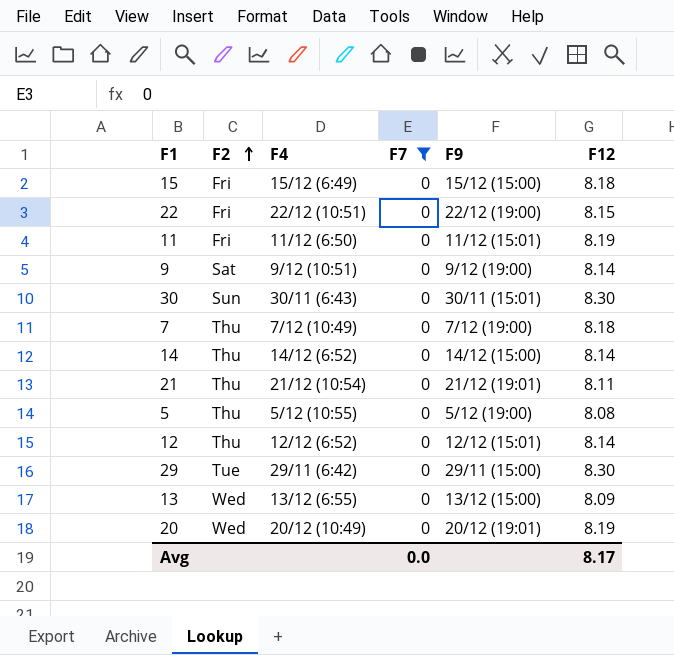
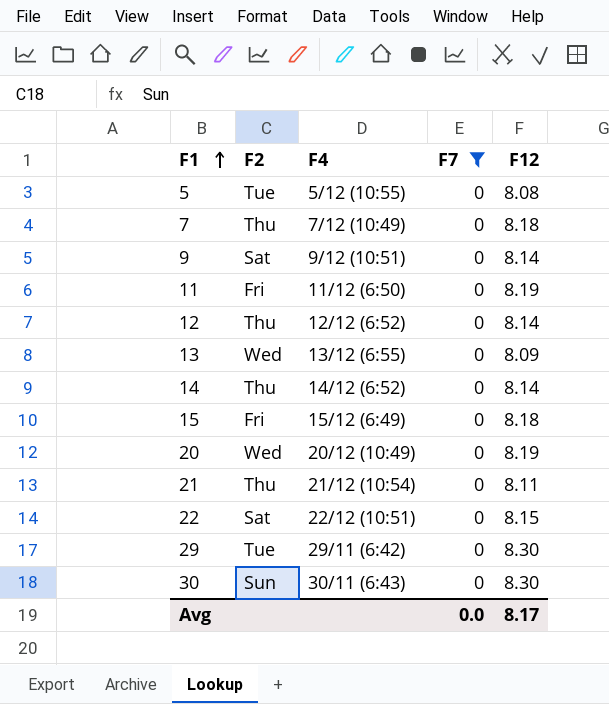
row order: F2 ascending -> F1 ascending
column F9 | position: 5 -> none
5 | F2: Thu -> Tue
22 | F2: Fri -> Sat

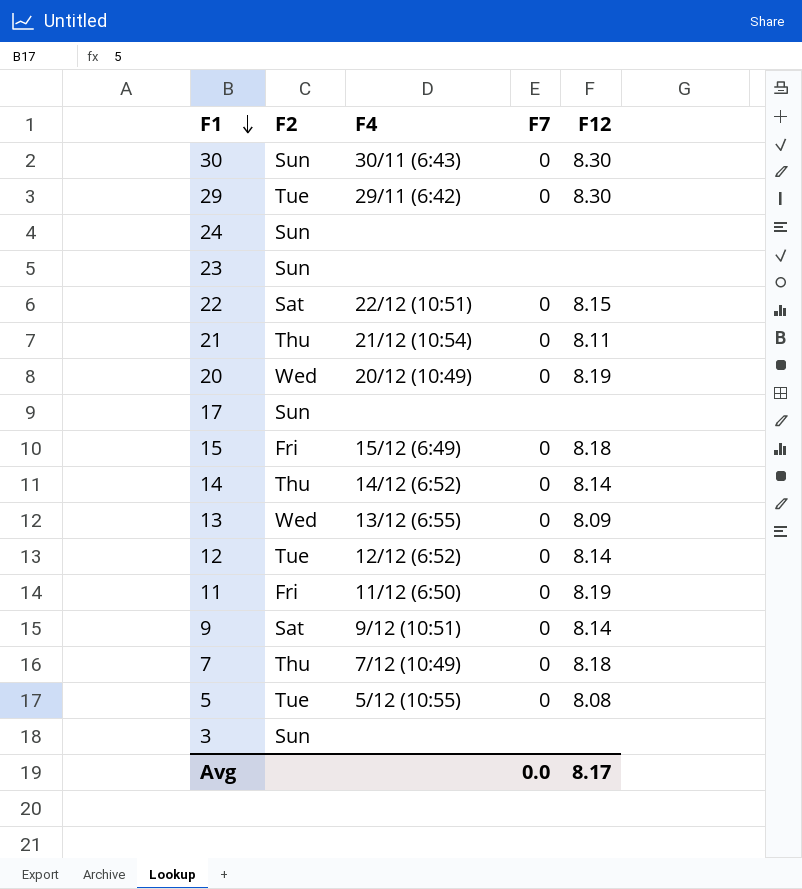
filter: F7 = 0 -> none
row order: F1 ascending -> F1 descending
12 | F2: Thu -> Tue

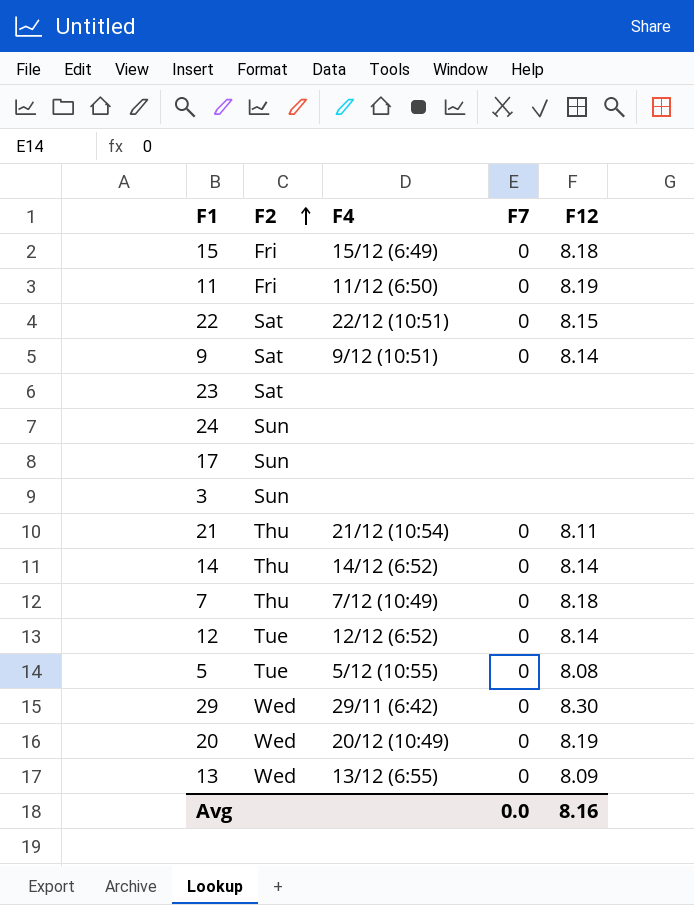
row order: F1 descending -> F2 ascending
row 30: Sun | 30/11 (6:43) | 0 | 8.30 -> none
23 | F2: Sun -> Sat
29 | F2: Tue -> Wed
Avg | F12: 8.17 -> 8.16

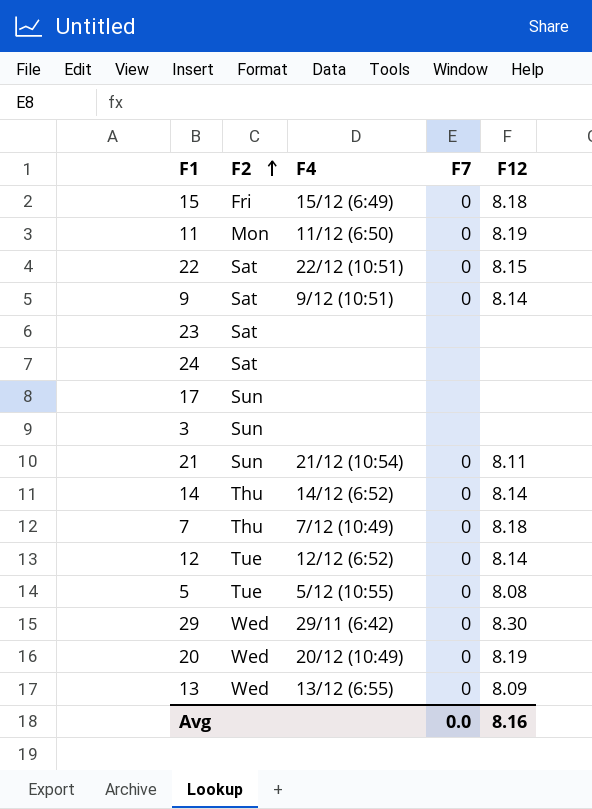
11 | F2: Fri -> Mon
24 | F2: Sun -> Sat
21 | F2: Thu -> Sun

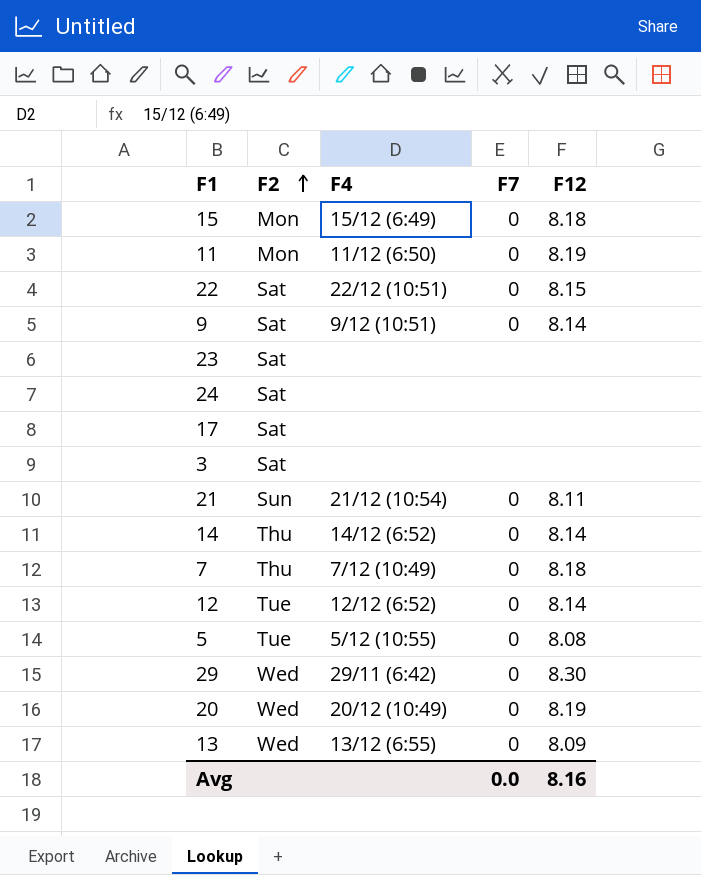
15 | F2: Fri -> Mon
17 | F2: Sun -> Sat
3 | F2: Sun -> Sat

